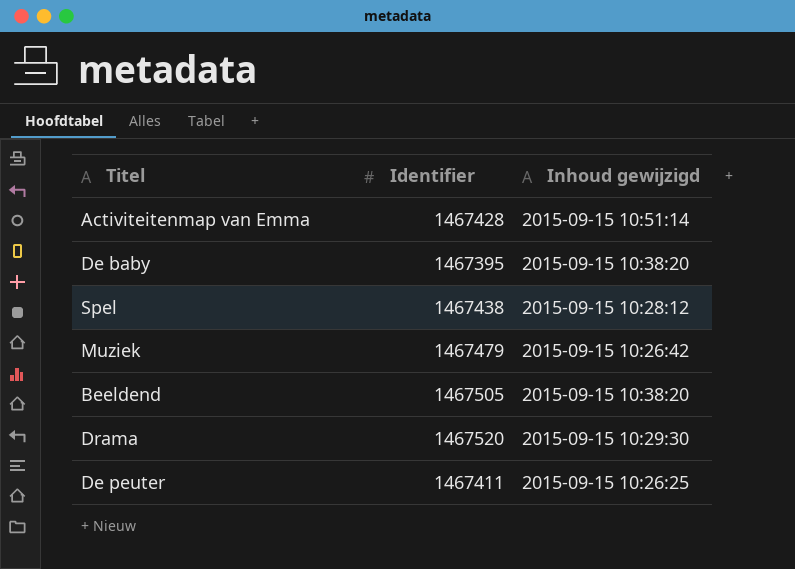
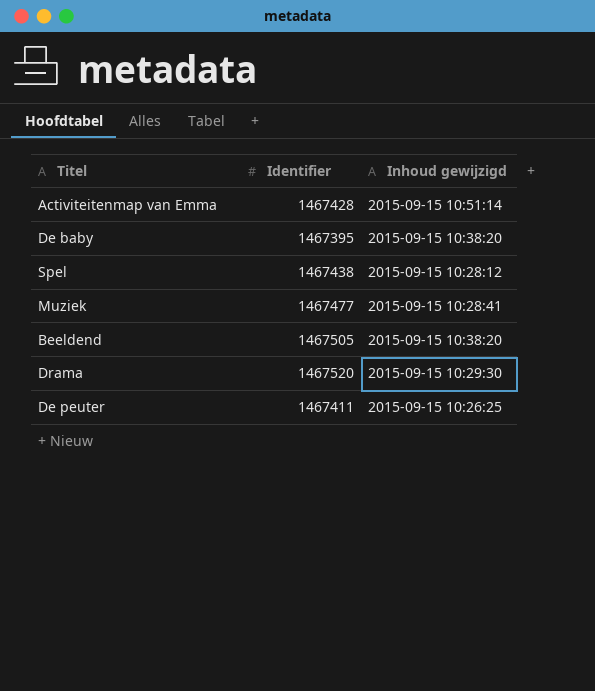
Muziek | Identifier: 1467479 -> 1467477
Muziek | Inhoud gewijzigd: 2015-09-15 10:26:42 -> 2015-09-15 10:28:41

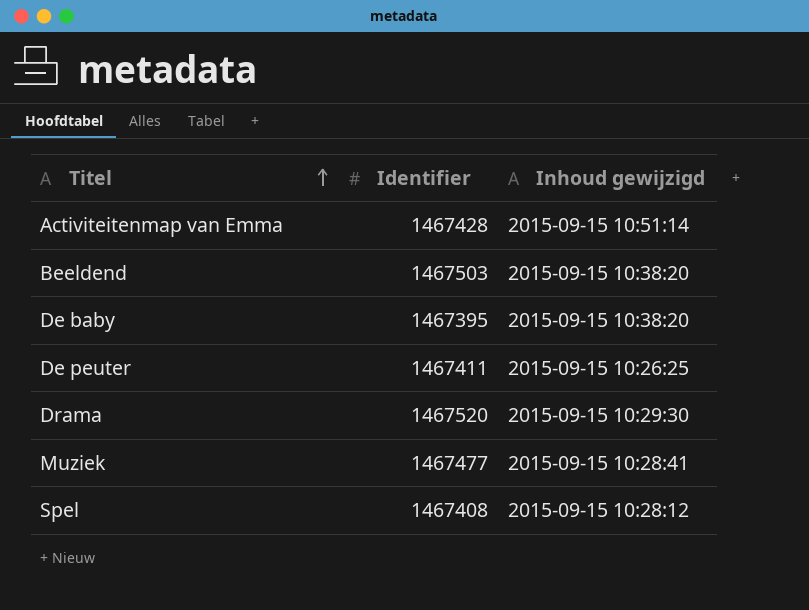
row order: none -> Titel ascending
Beeldend | Identifier: 1467505 -> 1467503
Spel | Identifier: 1467438 -> 1467408

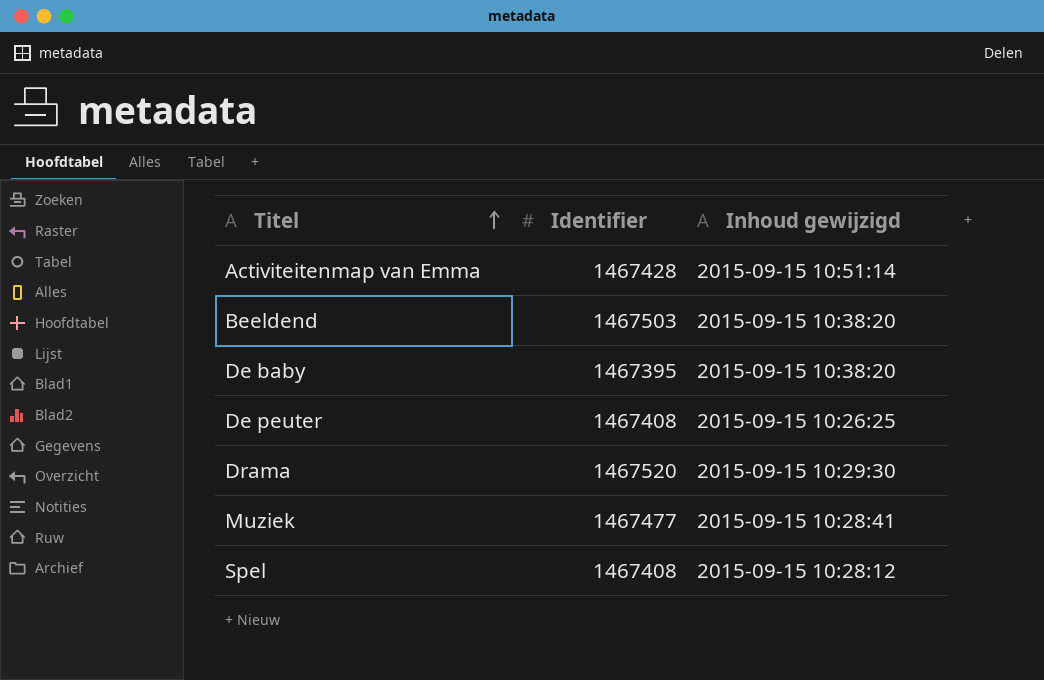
De peuter | Identifier: 1467411 -> 1467408

